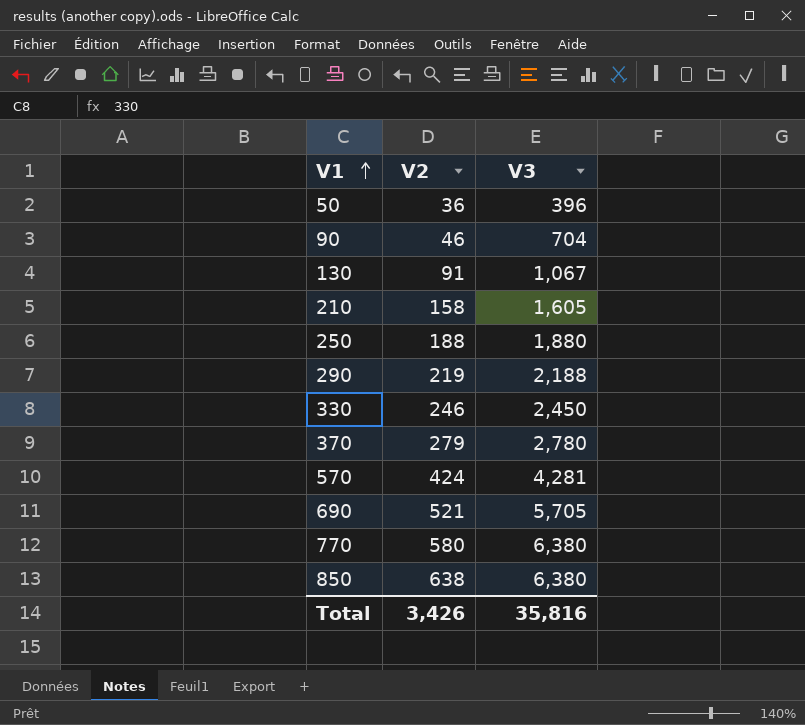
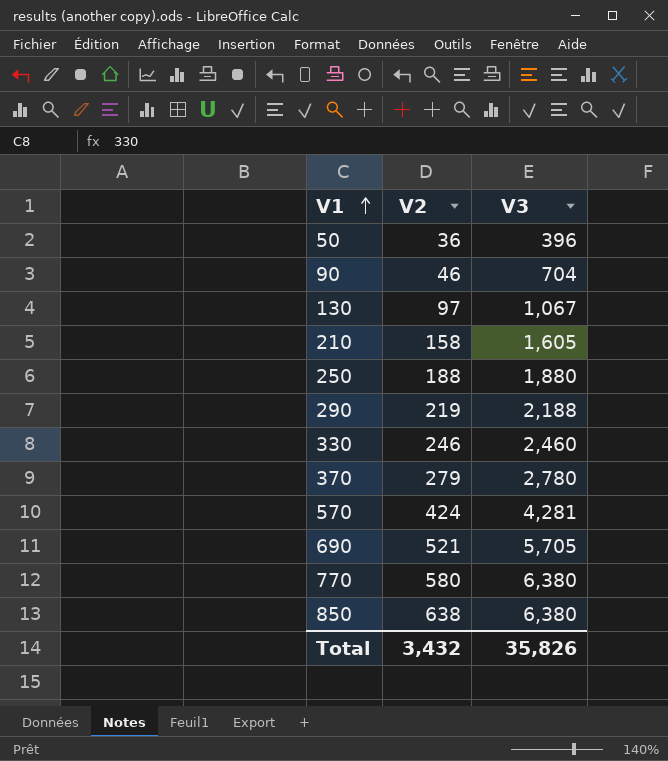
130 | V2: 91 -> 97
330 | V3: 2,450 -> 2,460
Total | V2: 3,426 -> 3,432
Total | V3: 35,816 -> 35,826

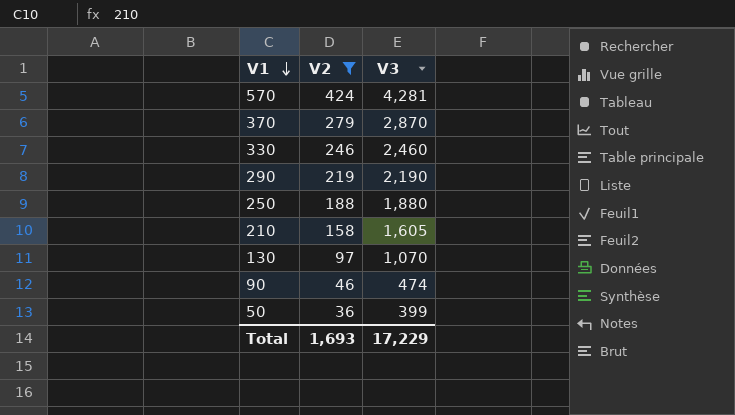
filter: none -> V2 <= 424
row order: V1 ascending -> V1 descending
370 | V3: 2,780 -> 2,870
290 | V3: 2,188 -> 2,190
130 | V3: 1,067 -> 1,070
90 | V3: 704 -> 474
50 | V3: 396 -> 399
Total | V2: 3,432 -> 1,693
Total | V3: 35,826 -> 17,229

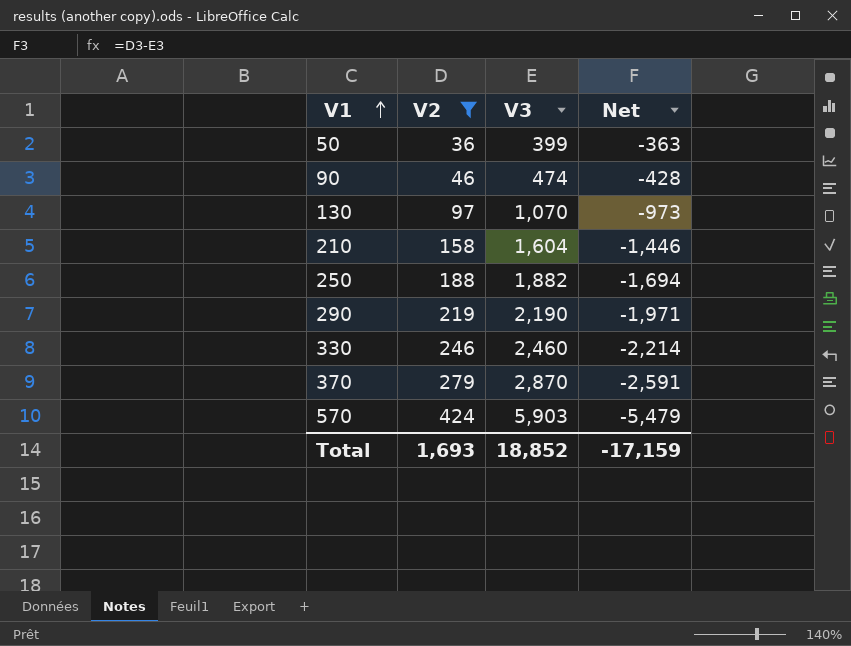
row order: V1 descending -> V1 ascending
column Net | formula: none -> [V2] - [V3]
210 | V3: 1,605 -> 1,604
250 | V3: 1,880 -> 1,882
570 | V3: 4,281 -> 5,903
Total | V3: 17,229 -> 18,852

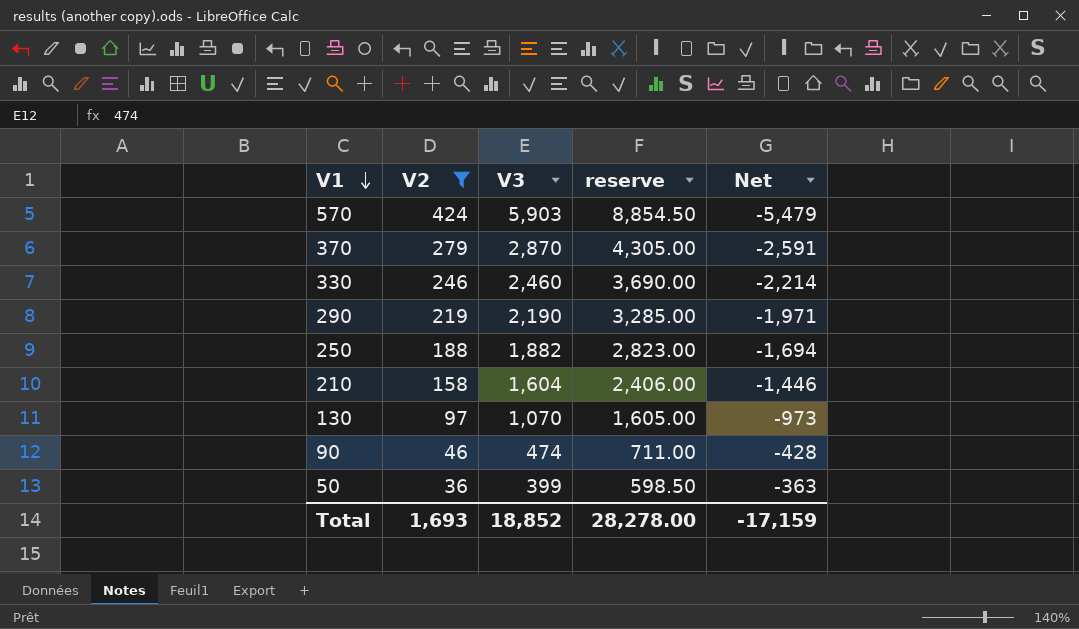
row order: V1 ascending -> V1 descending
column reserve | formula: none -> [V3] * 1.5

